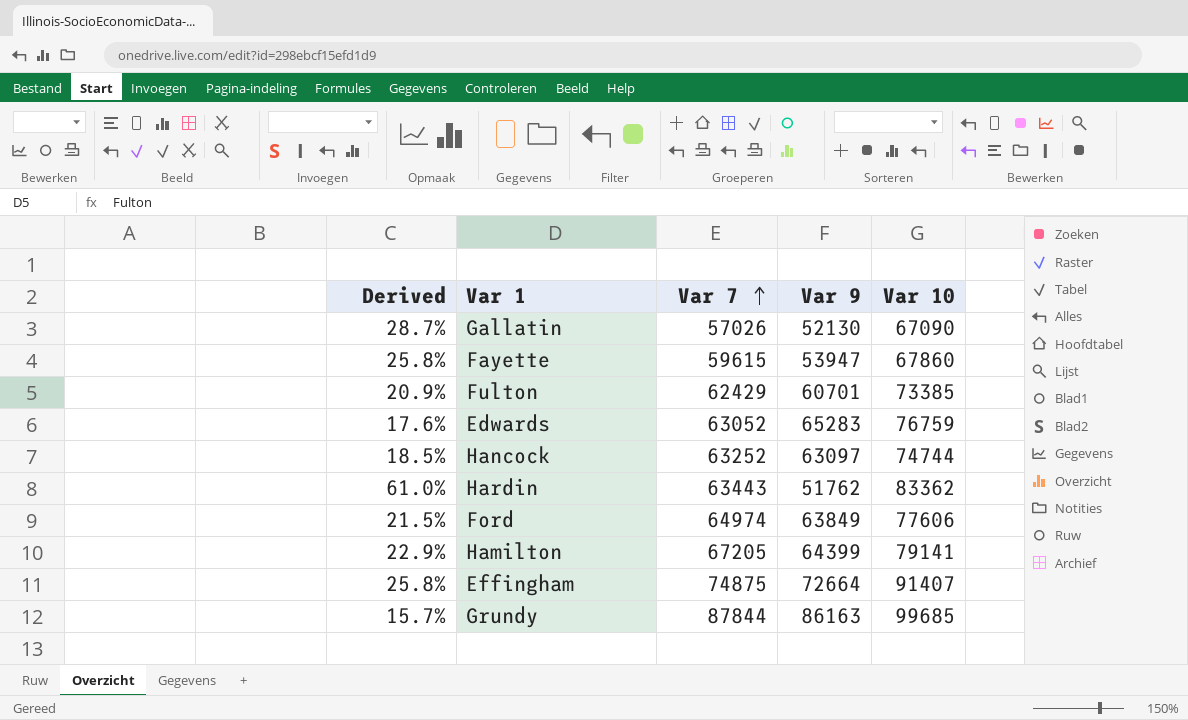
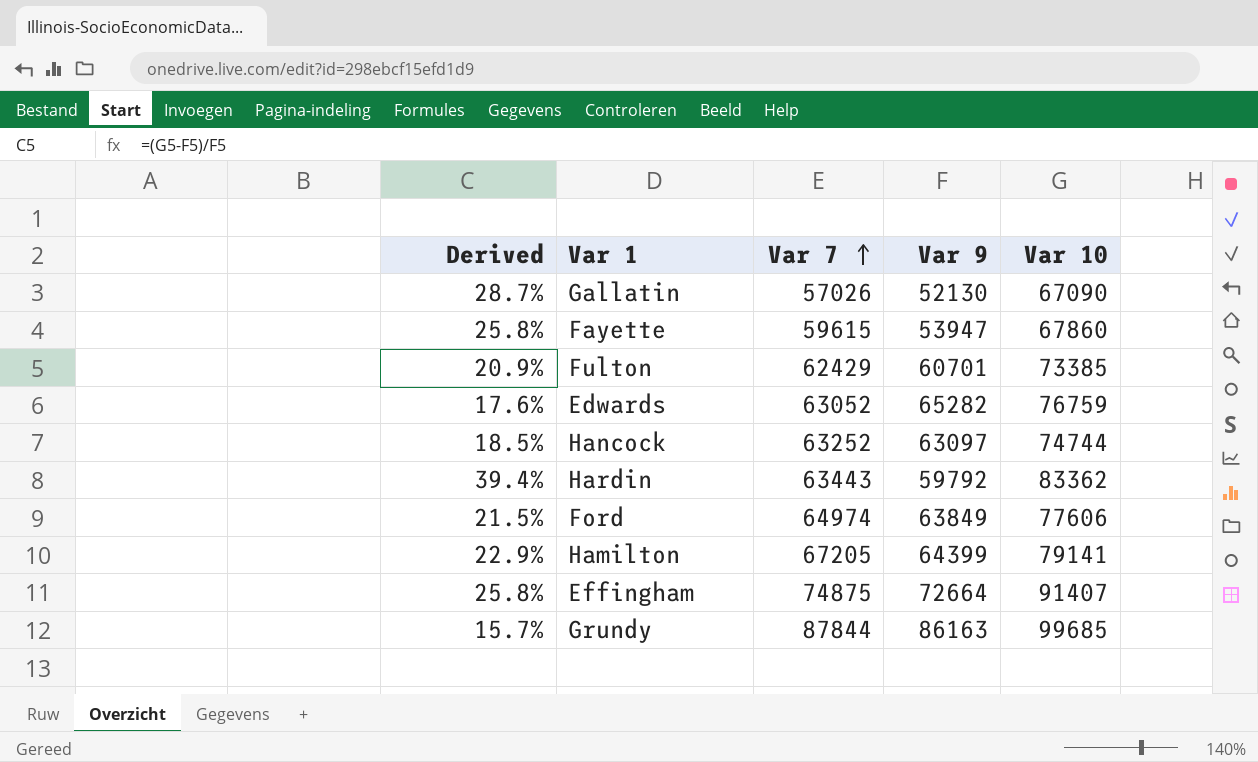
Edwards | Var 9: 65283 -> 65282
Hardin | Derived: 61.0% -> 39.4%
Hardin | Var 9: 51762 -> 59792

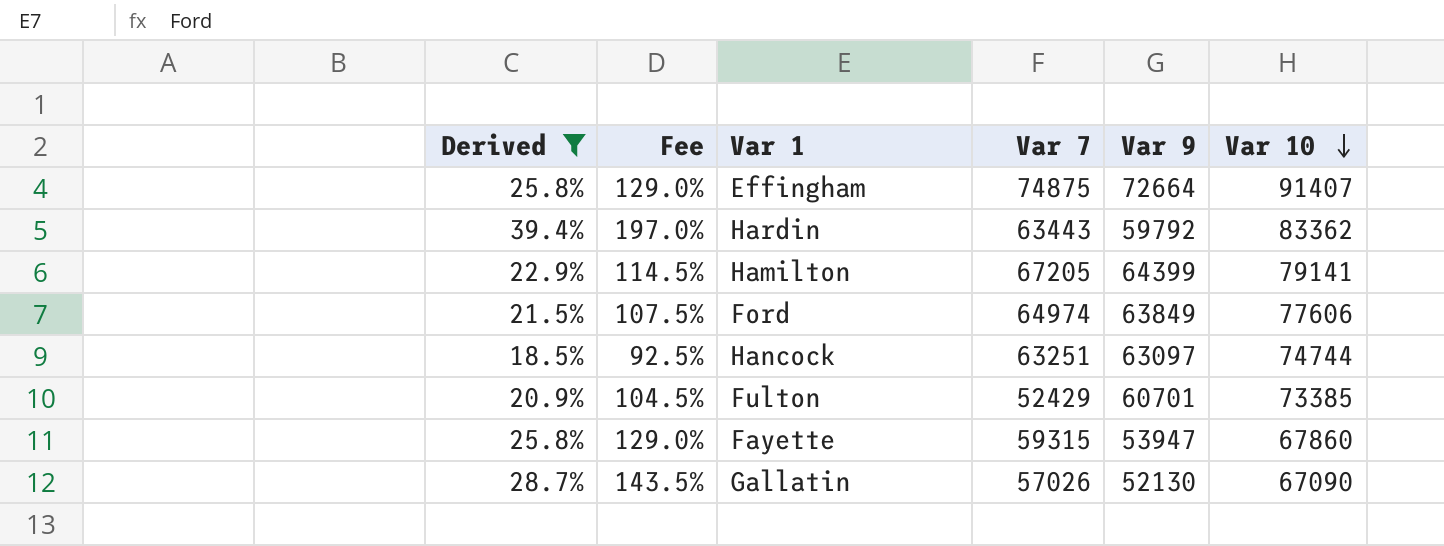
filter: none -> Derived >= 18.5%
row order: Var 7 ascending -> Var 10 descending
column Fee | formula: none -> [Derived] * 5
Hancock | Var 7: 63252 -> 63251
Fulton | Var 7: 62429 -> 52429
Fayette | Var 7: 59615 -> 59315

